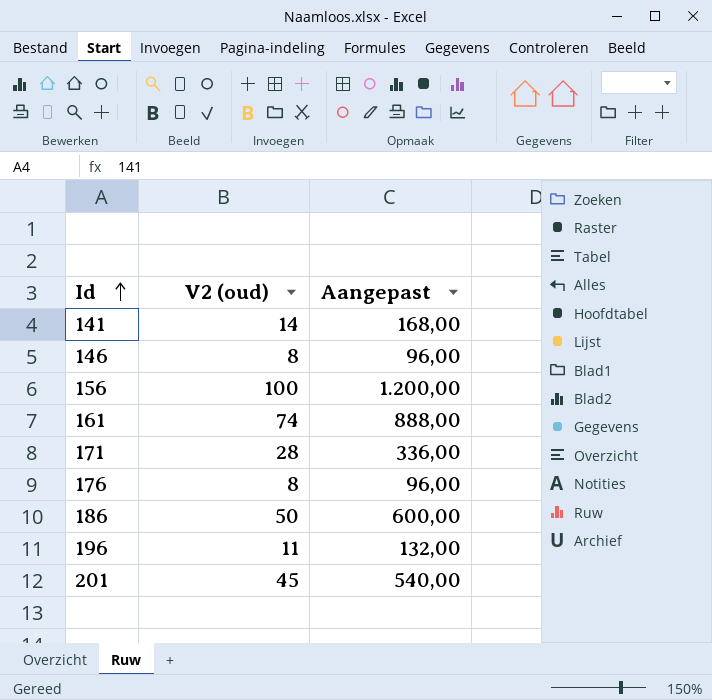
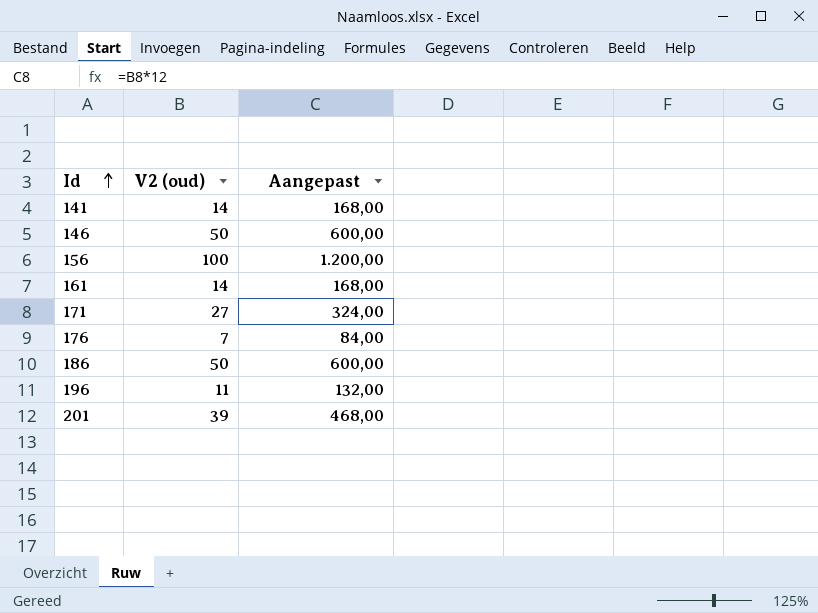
146 | V2 (oud): 8 -> 50
146 | Aangepast: 96,00 -> 600,00
161 | V2 (oud): 74 -> 14
161 | Aangepast: 888,00 -> 168,00
171 | V2 (oud): 28 -> 27
171 | Aangepast: 336,00 -> 324,00
176 | V2 (oud): 8 -> 7
176 | Aangepast: 96,00 -> 84,00
201 | V2 (oud): 45 -> 39
201 | Aangepast: 540,00 -> 468,00

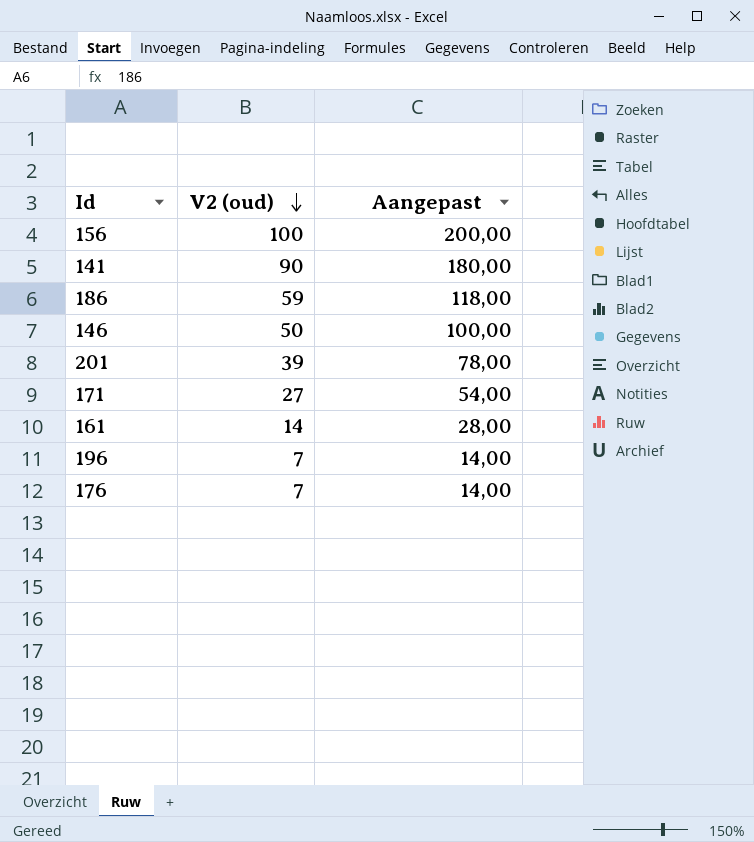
row order: Id ascending -> V2 (oud) descending
column Aangepast | formula: [V2 (oud)] * 12 -> [V2 (oud)] * 2
141 | V2 (oud): 14 -> 90
186 | V2 (oud): 50 -> 59
196 | V2 (oud): 11 -> 7

